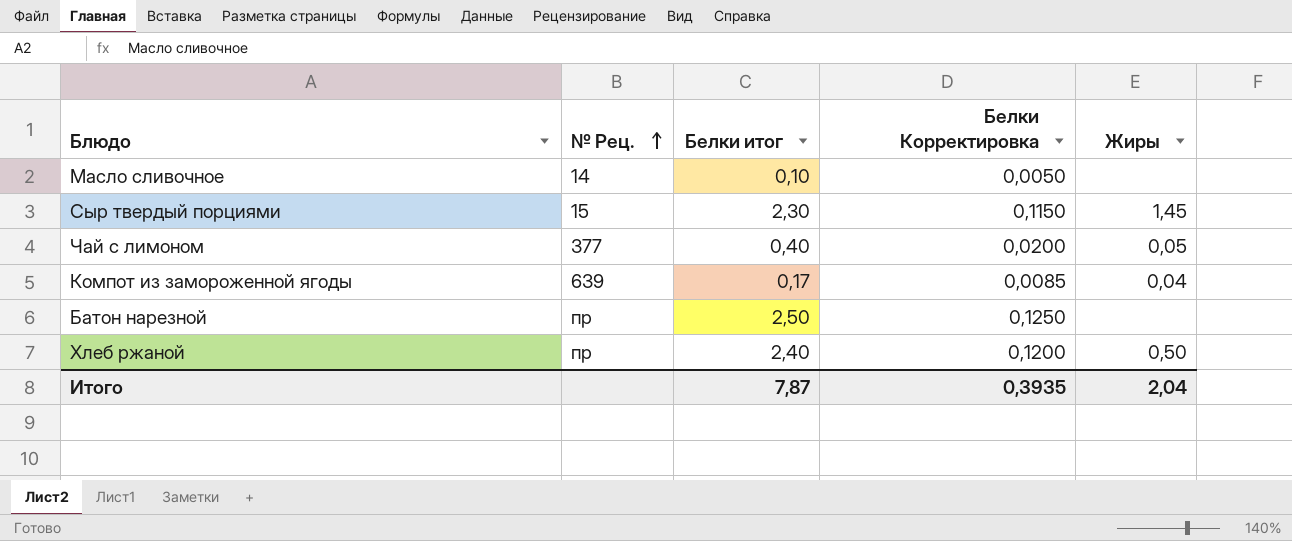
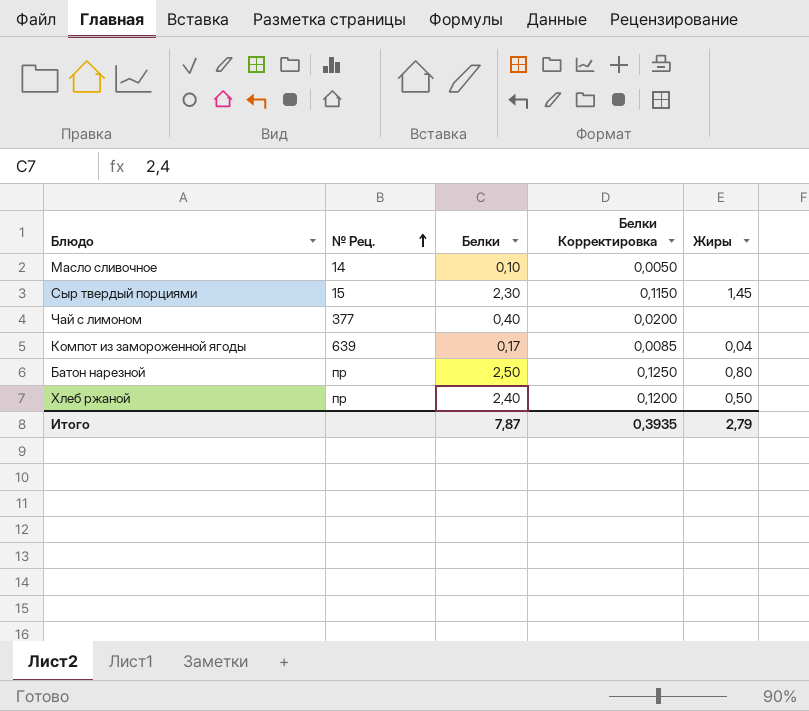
column name: Белки итог -> Белки
Чай с лимоном | Жиры: 0,05 -> none
Батон нарезной | Жиры: none -> 0,80
Итого | Жиры: 2,04 -> 2,79

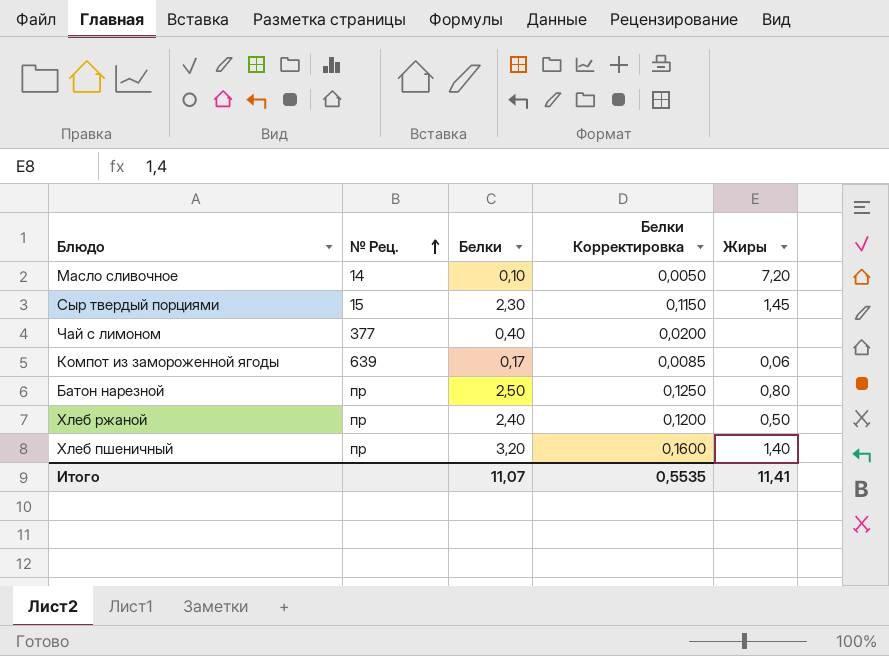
Масло сливочное | Жиры: none -> 7,20
Компот из замороженной ягоды | Жиры: 0,04 -> 0,06
row Хлеб пшеничный: none -> пр | 3,20 | 0,1600 | 1,40
Итого | Белки: 7,87 -> 11,07
Итого | Белки Корректировка: 0,3935 -> 0,5535
Итого | Жиры: 2,79 -> 11,41

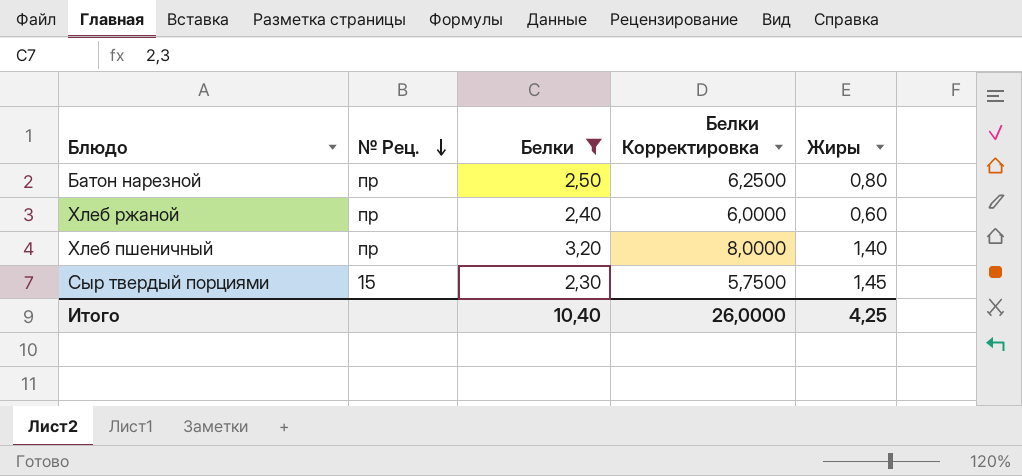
filter: none -> Белки >= 2,30
row order: № Рец. ascending -> № Рец. descending
column Белки Корректировка | formula: [Белки] * 0,05 -> [Белки] * 2,5
Хлеб ржаной | Жиры: 0,50 -> 0,60
Итого | Белки: 11,07 -> 10,40
Итого | Белки Корректировка: 0,5535 -> 26,0000
Итого | Жиры: 11,41 -> 4,25

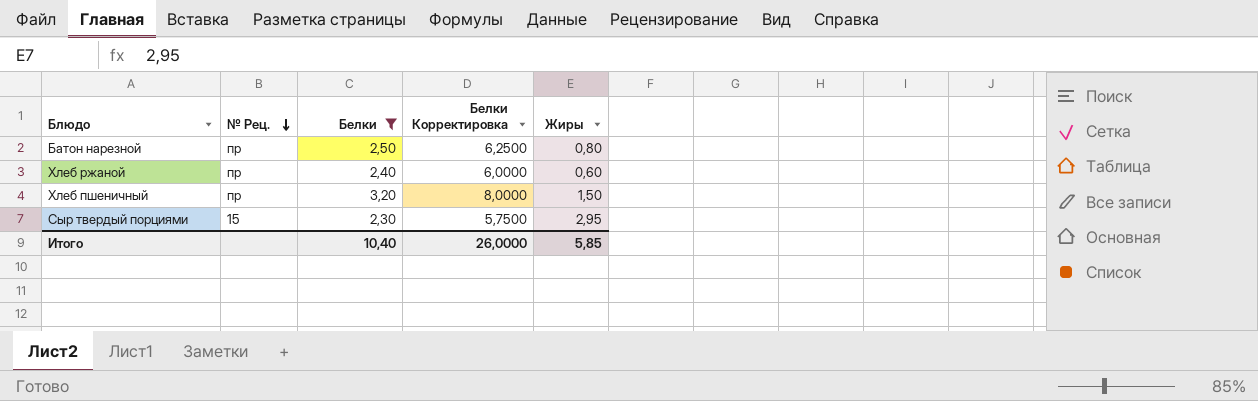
Хлеб пшеничный | Жиры: 1,40 -> 1,50
Сыр твердый порциями | Жиры: 1,45 -> 2,95
Итого | Жиры: 4,25 -> 5,85

